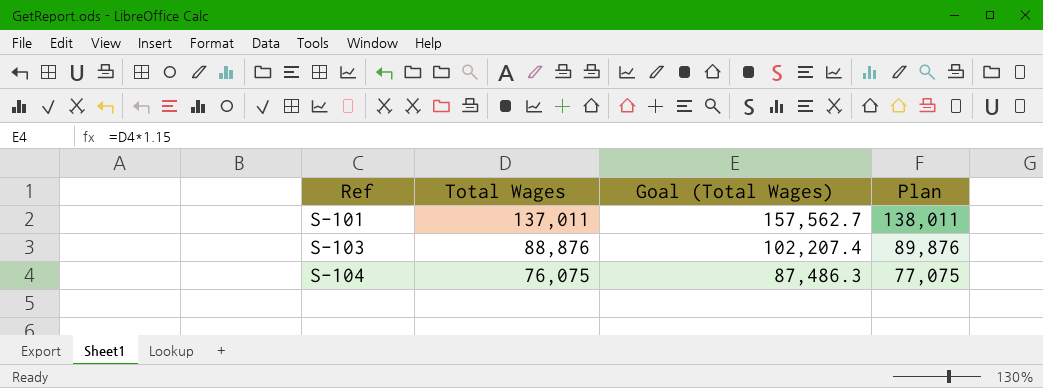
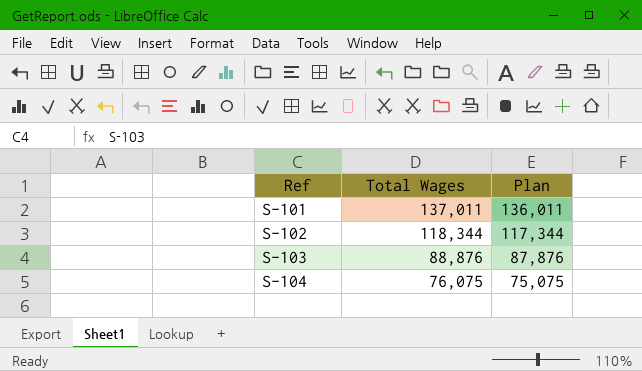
column Goal (Total Wages) | formula: [Total Wages] * 1.15 -> none
column Plan | formula: [Total Wages] + 1000 -> [Total Wages] - 1000
row S-102: none -> 118,344 | 117,344

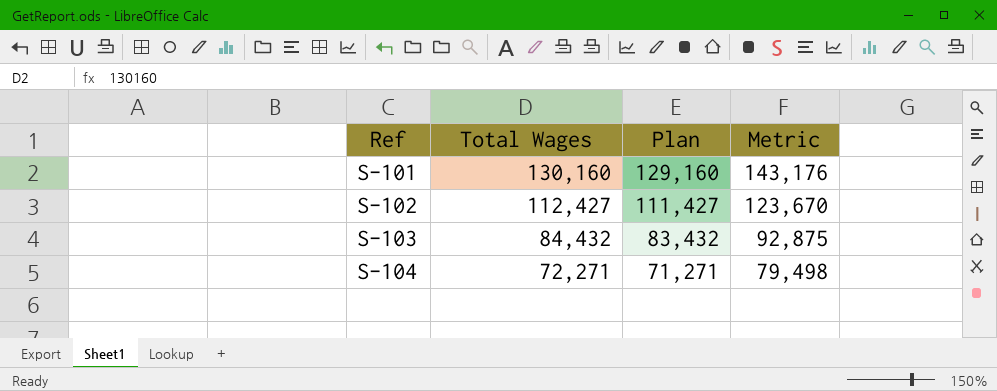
column Metric | formula: none -> [Total Wages] * 1.1
S-101 | Total Wages: 137,011 -> 130,160
S-101 | Plan: 136,011 -> 129,160
S-102 | Total Wages: 118,344 -> 112,427
S-102 | Plan: 117,344 -> 111,427
S-103 | Total Wages: 88,876 -> 84,432
S-103 | Plan: 87,876 -> 83,432
S-104 | Total Wages: 76,075 -> 72,271
S-104 | Plan: 75,075 -> 71,271

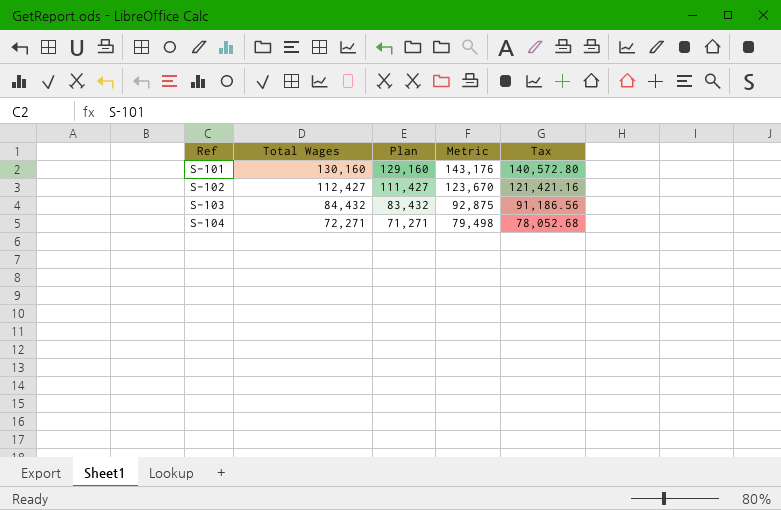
column Tax | formula: none -> [Total Wages] * 1.08

